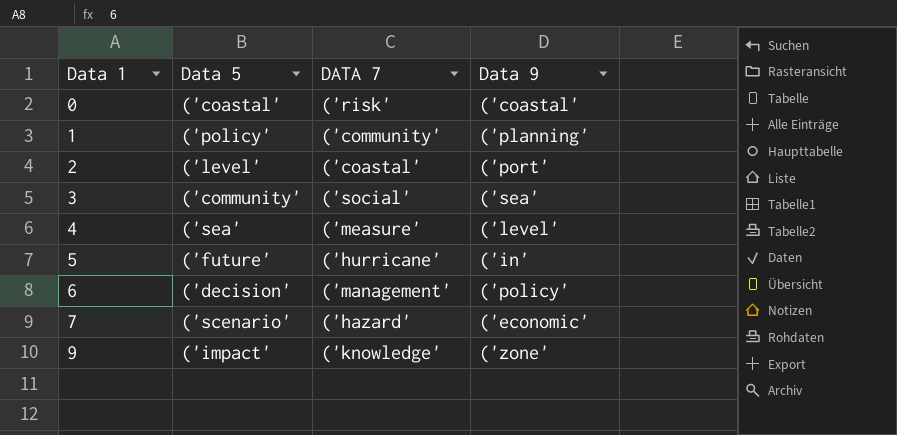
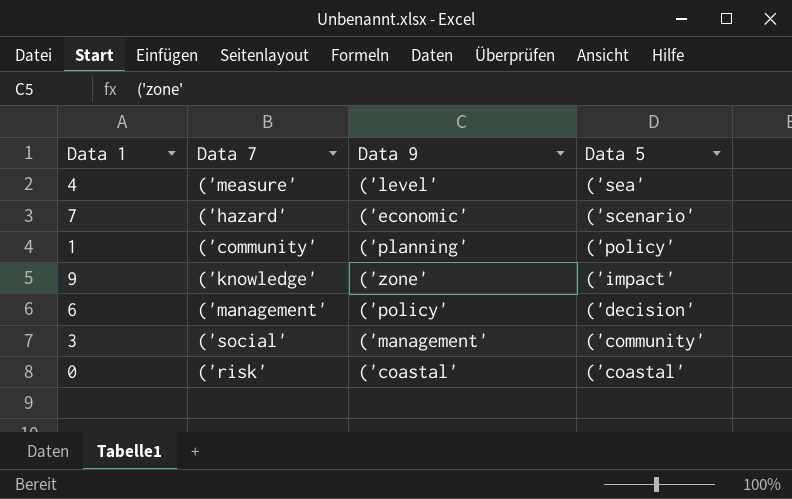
row order: Data 1 ascending -> Data 5 descending
column name: DATA 7 -> Data 7
column Data 5 | position: 2 -> 4
row 2: ('level' | ('coastal' | ('port' -> none
row 5: ('future' | ('hurricane' | ('in' -> none
3 | Data 9: ('sea' -> ('management'

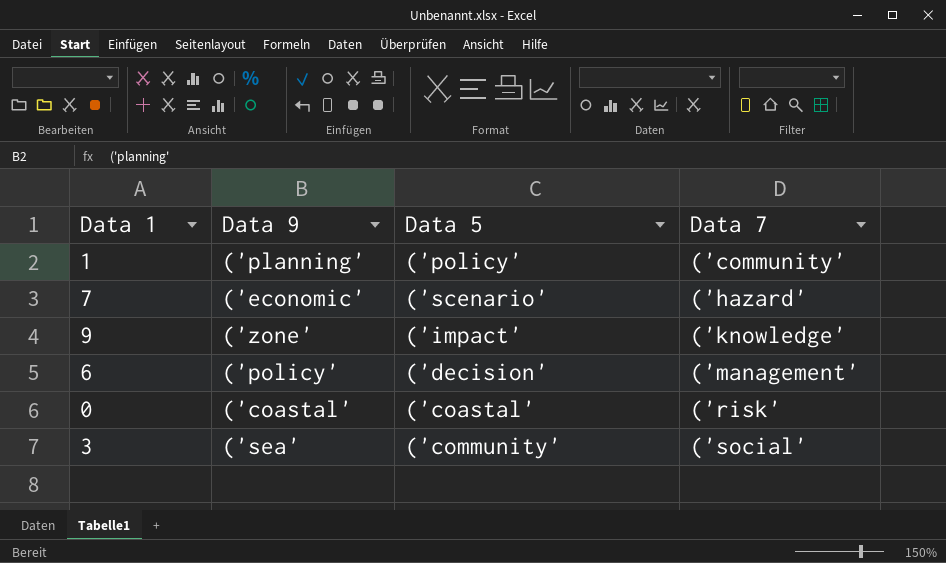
row order: Data 5 descending -> Data 7 ascending
column Data 7 | position: 2 -> 4
row 4: ('measure' | ('level' | ('sea' -> none
3 | Data 9: ('management' -> ('sea'

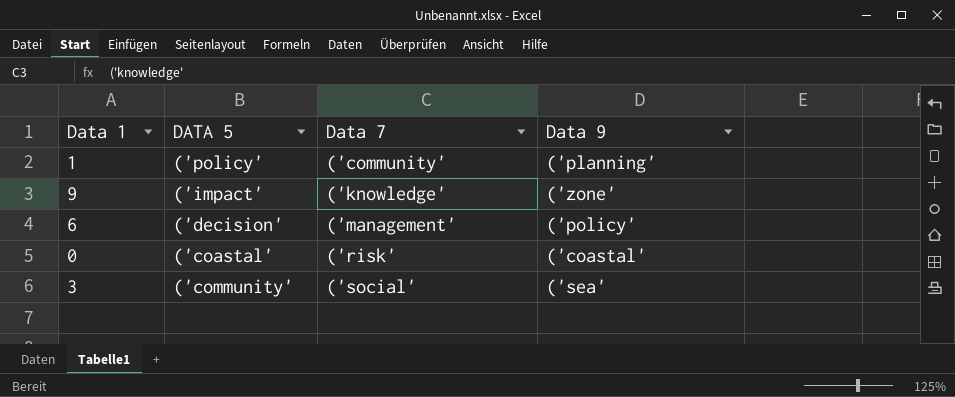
column name: Data 5 -> DATA 5
column Data 9 | position: 2 -> 4
row 7: ('economic' | ('scenario' | ('hazard' -> none

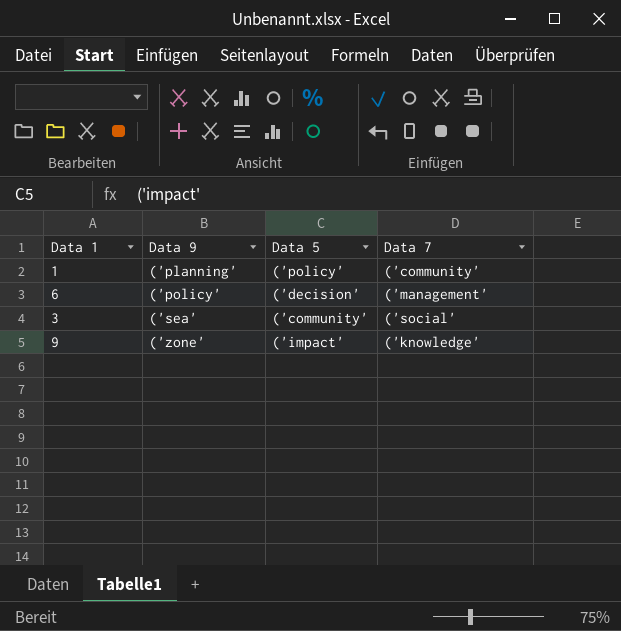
row order: Data 7 ascending -> Data 9 ascending
column Data 9 | position: 4 -> 2
column name: DATA 5 -> Data 5
row 0: ('coastal' | ('risk' | ('coastal' -> none

